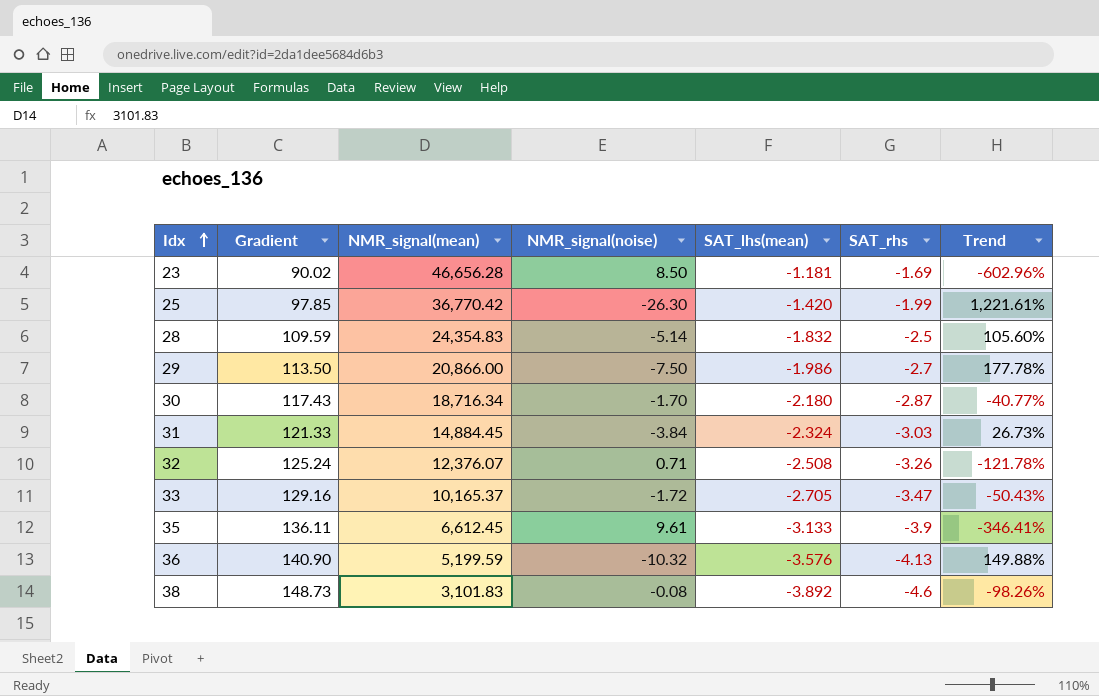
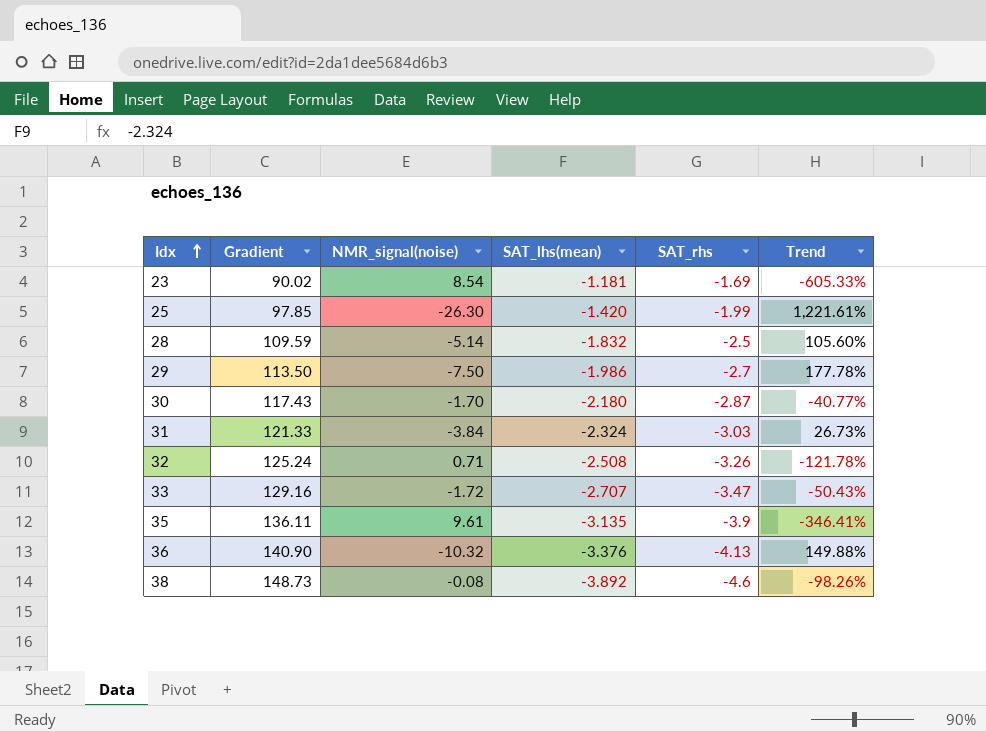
column NMR_signal(mean) | position: 3 -> none
23 | NMR_signal(noise): 8.50 -> 8.54
23 | Trend: -602.96% -> -605.33%
33 | SAT_lhs(mean): -2.705 -> -2.707
35 | SAT_lhs(mean): -3.133 -> -3.135
36 | SAT_lhs(mean): -3.576 -> -3.376

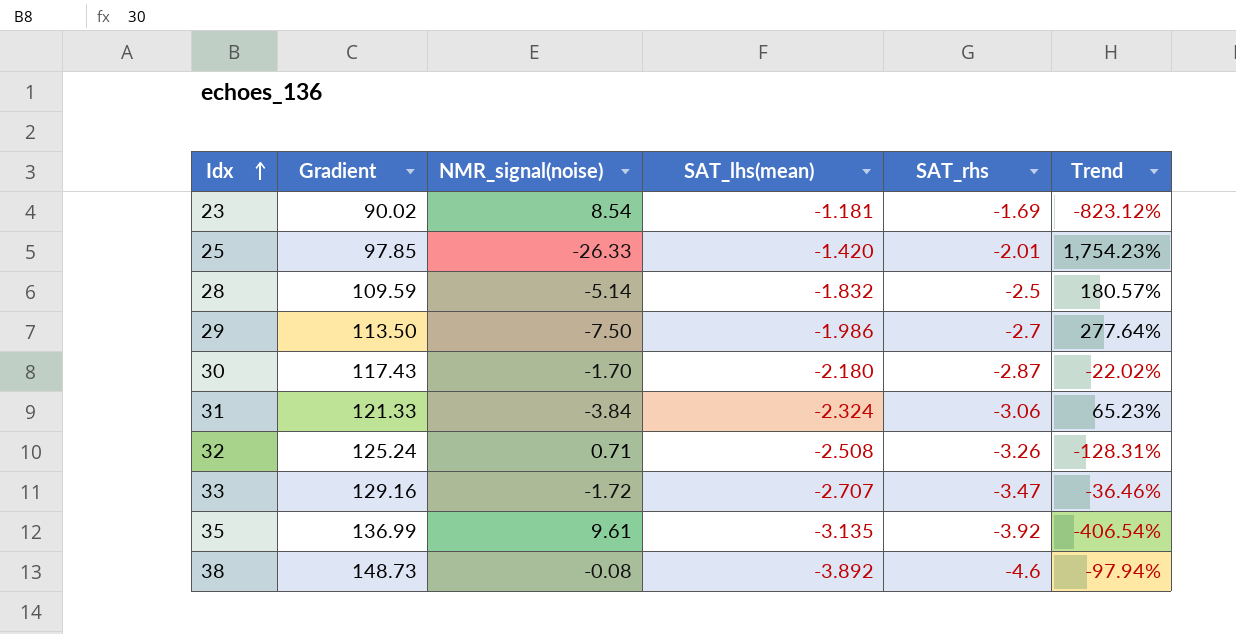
column Trend | formula: ([NMR_signal(noise)] - [SAT_rhs]) / [SAT_rhs] -> ([NMR_signal(noise)] - [SAT_lhs(mean)]) / [SAT_lhs(mean)]
row 36: 140.90 | -10.32 | -3.376 | -4.13 | 149.88% -> none
25 | NMR_signal(noise): -26.30 -> -26.33
25 | SAT_rhs: -1.99 -> -2.01
31 | SAT_rhs: -3.03 -> -3.06
35 | Gradient: 136.11 -> 136.99
35 | SAT_rhs: -3.9 -> -3.92

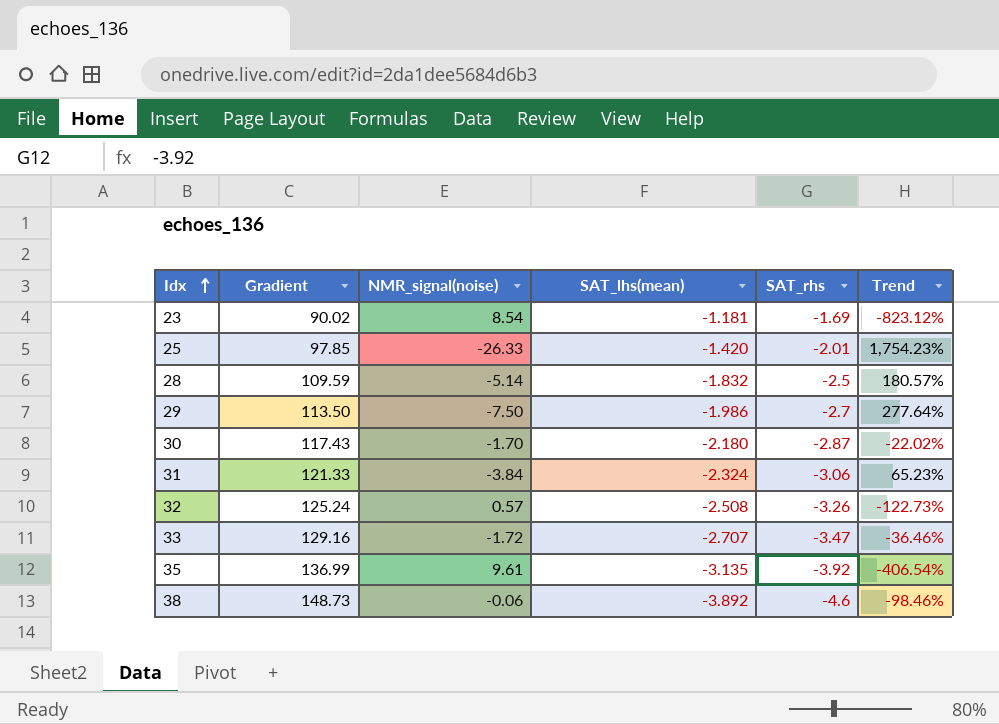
32 | NMR_signal(noise): 0.71 -> 0.57
32 | Trend: -128.31% -> -122.73%
38 | NMR_signal(noise): -0.08 -> -0.06
38 | Trend: -97.94% -> -98.46%

